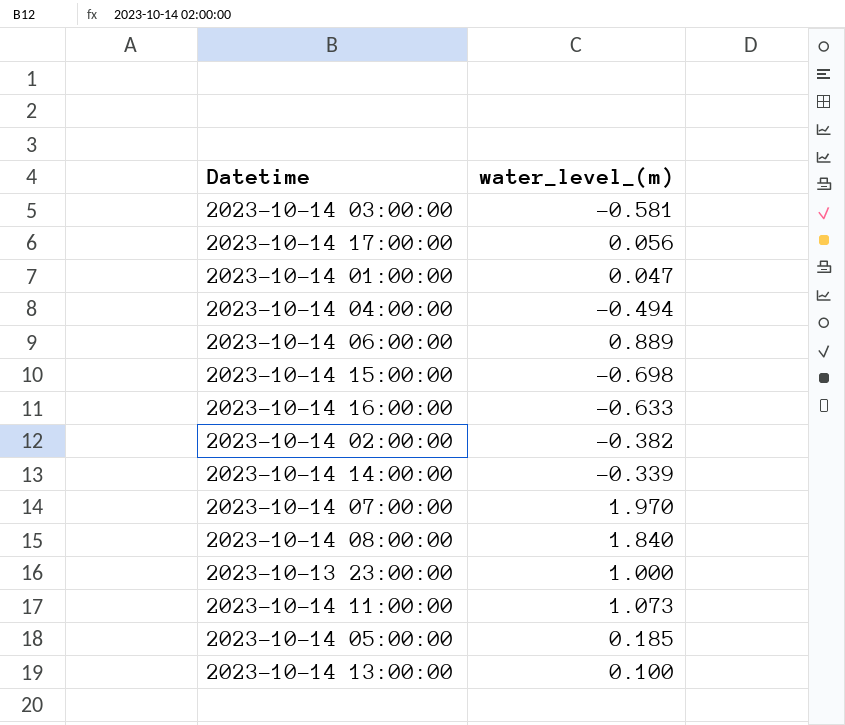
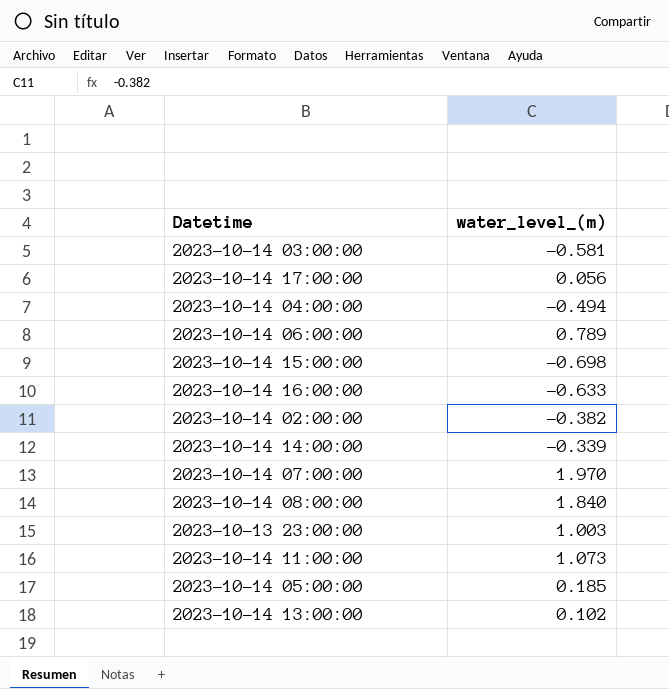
row 2023-10-14 01:00:00: 0.047 -> none
2023-10-14 06:00:00 | water_level_(m): 0.889 -> 0.789
2023-10-13 23:00:00 | water_level_(m): 1.000 -> 1.003
2023-10-14 13:00:00 | water_level_(m): 0.100 -> 0.102

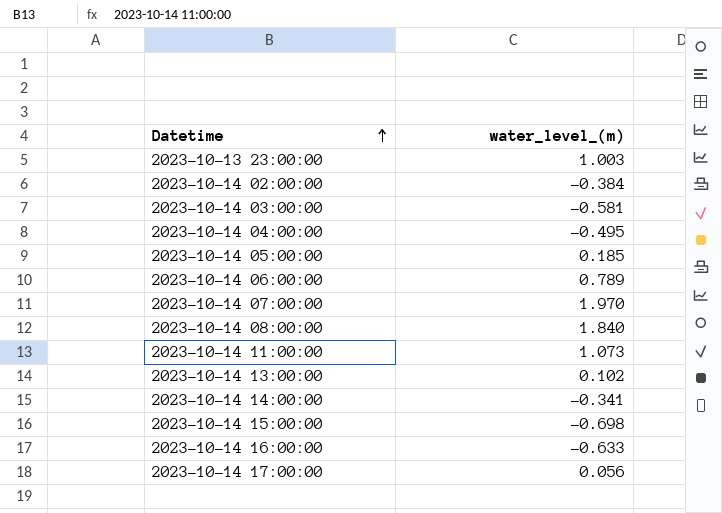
row order: none -> Datetime ascending
2023-10-14 02:00:00 | water_level_(m): -0.382 -> -0.384
2023-10-14 04:00:00 | water_level_(m): -0.494 -> -0.495
2023-10-14 14:00:00 | water_level_(m): -0.339 -> -0.341

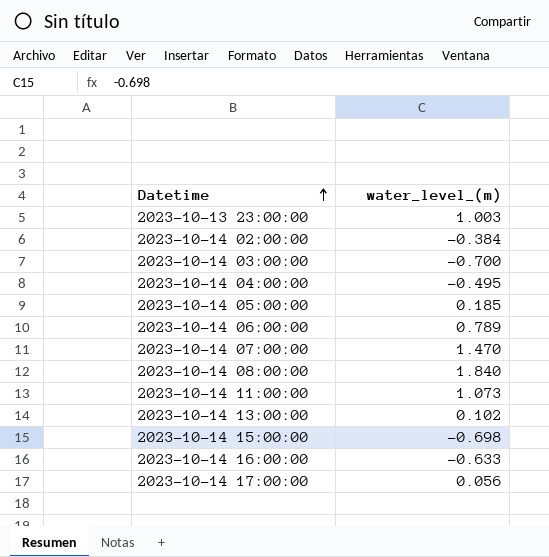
row 2023-10-14 14:00:00: -0.341 -> none
2023-10-14 03:00:00 | water_level_(m): -0.581 -> -0.700
2023-10-14 07:00:00 | water_level_(m): 1.970 -> 1.470

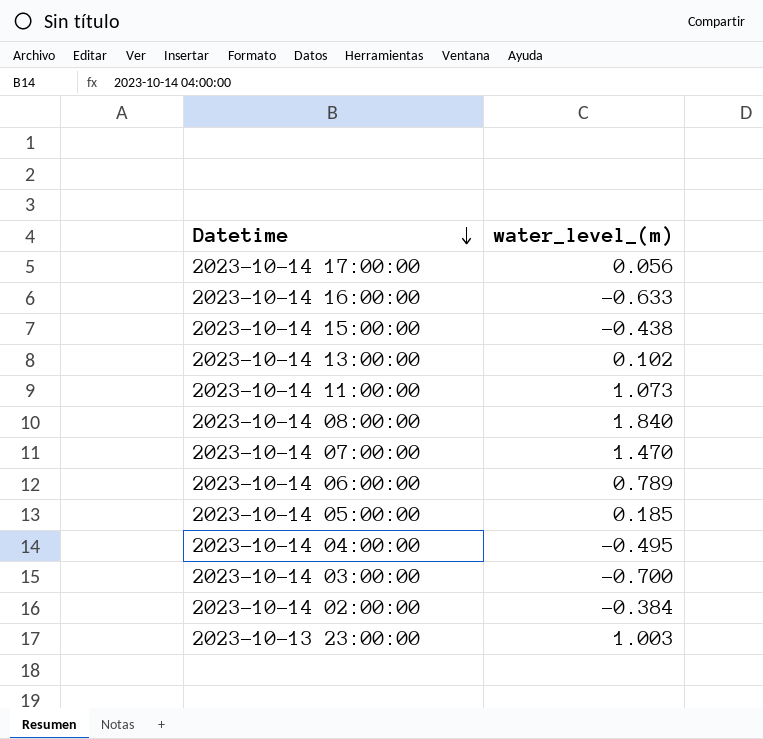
row order: Datetime ascending -> Datetime descending
2023-10-14 15:00:00 | water_level_(m): -0.698 -> -0.438

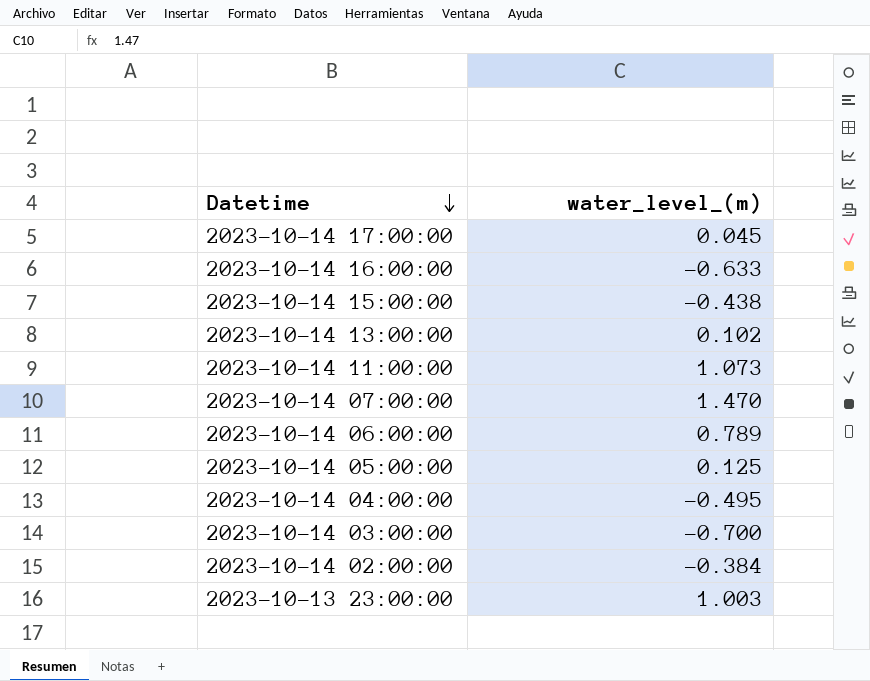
row 2023-10-14 08:00:00: 1.840 -> none
2023-10-14 17:00:00 | water_level_(m): 0.056 -> 0.045
2023-10-14 05:00:00 | water_level_(m): 0.185 -> 0.125

